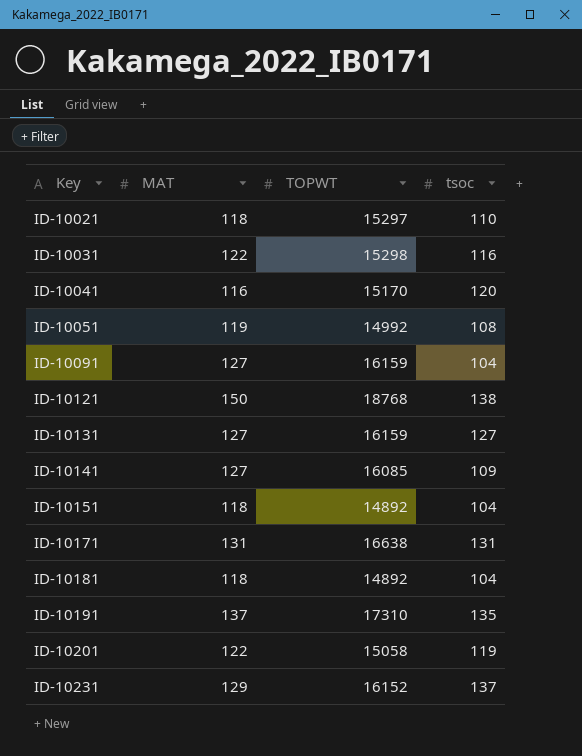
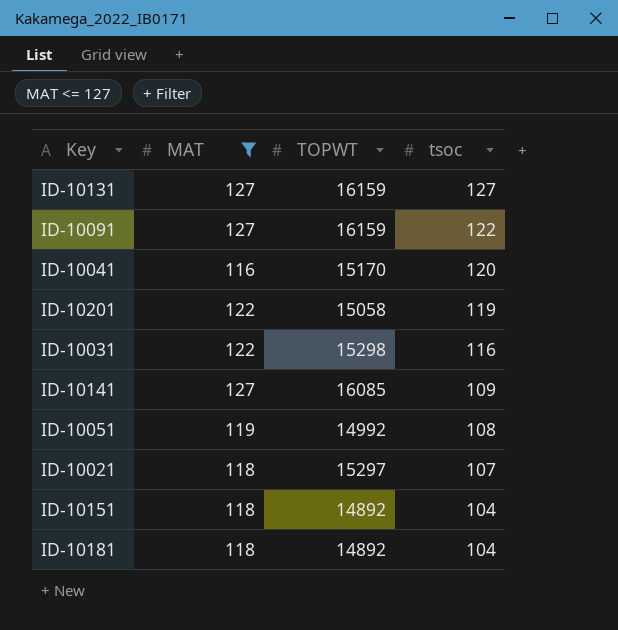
filter: none -> MAT <= 127
row order: Key ascending -> tsoc descending
ID-10091 | tsoc: 104 -> 122
ID-10021 | tsoc: 110 -> 107

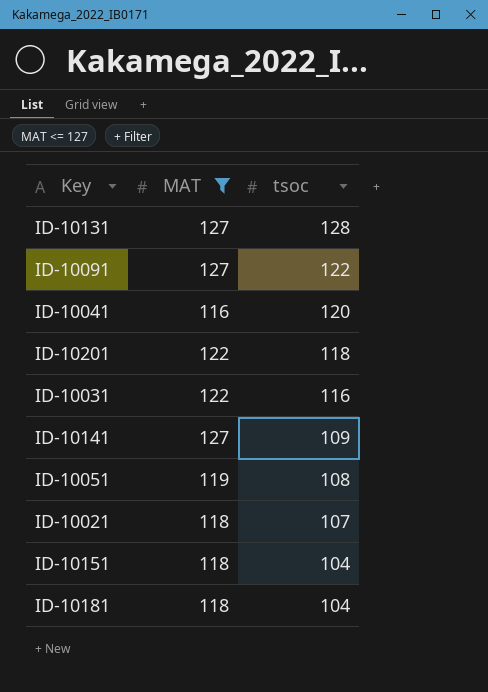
column TOPWT | position: 3 -> none
ID-10131 | tsoc: 127 -> 128
ID-10201 | tsoc: 119 -> 118

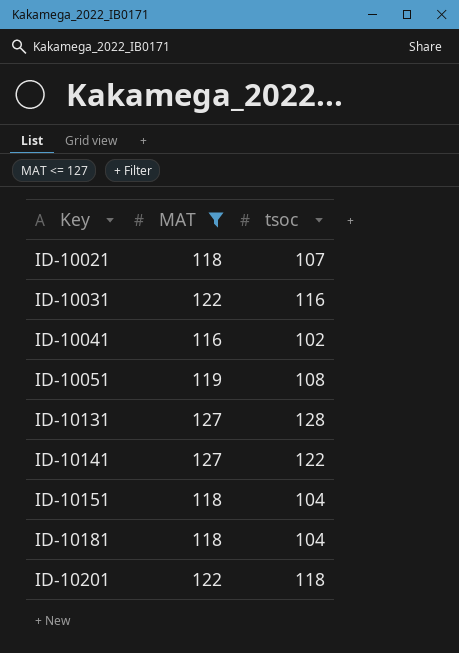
row order: tsoc descending -> Key ascending
row ID-10091: 127 | 122 -> none
ID-10041 | tsoc: 120 -> 102
ID-10141 | tsoc: 109 -> 122

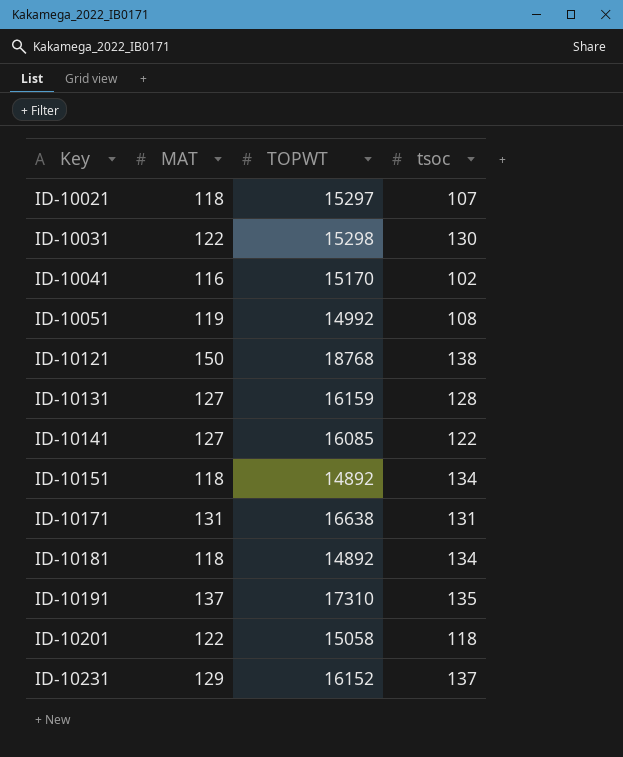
filter: MAT <= 127 -> none
column TOPWT | position: none -> 3
ID-10031 | tsoc: 116 -> 130
ID-10151 | tsoc: 104 -> 134
ID-10181 | tsoc: 104 -> 134

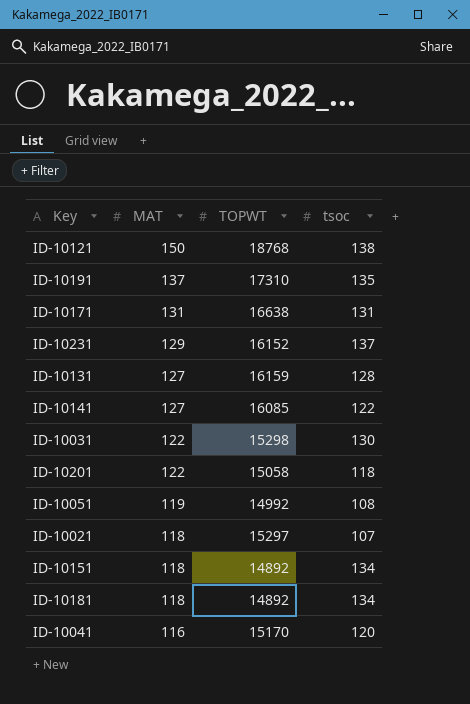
row order: Key ascending -> MAT descending
ID-10041 | tsoc: 102 -> 120

